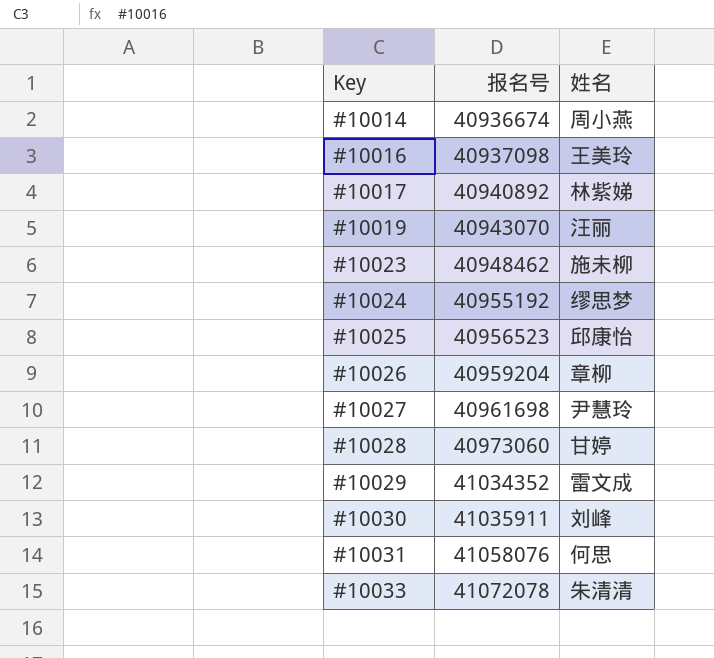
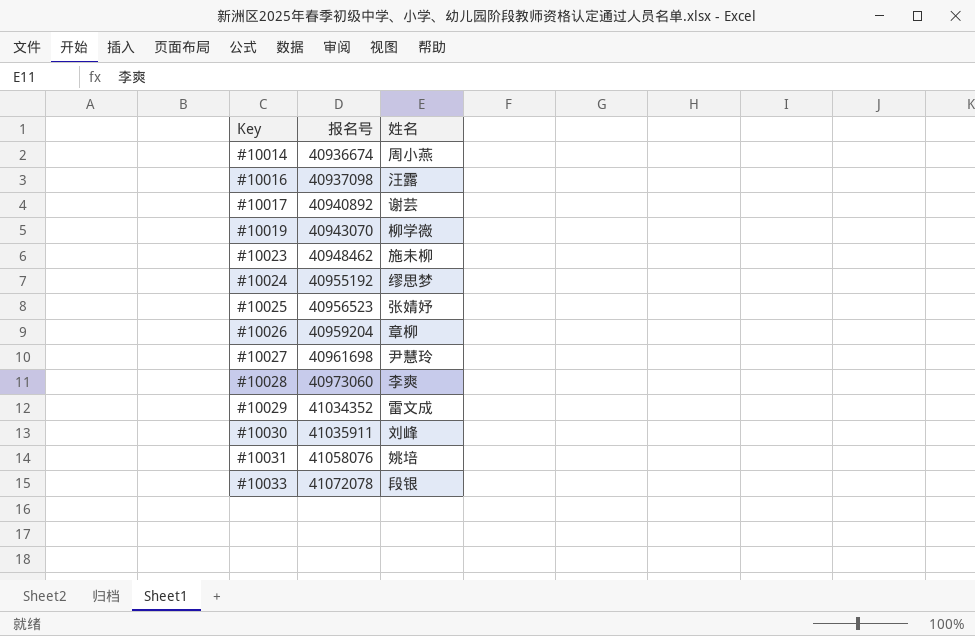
#10016 | 姓名: 王美玲 -> 汪露
#10017 | 姓名: 林紫娣 -> 谢芸
#10019 | 姓名: 汪丽 -> 柳学嶶
#10025 | 姓名: 邱康怡 -> 张婧妤
#10028 | 姓名: 甘婷 -> 李爽
#10031 | 姓名: 何思 -> 姚培
#10033 | 姓名: 朱清清 -> 段银

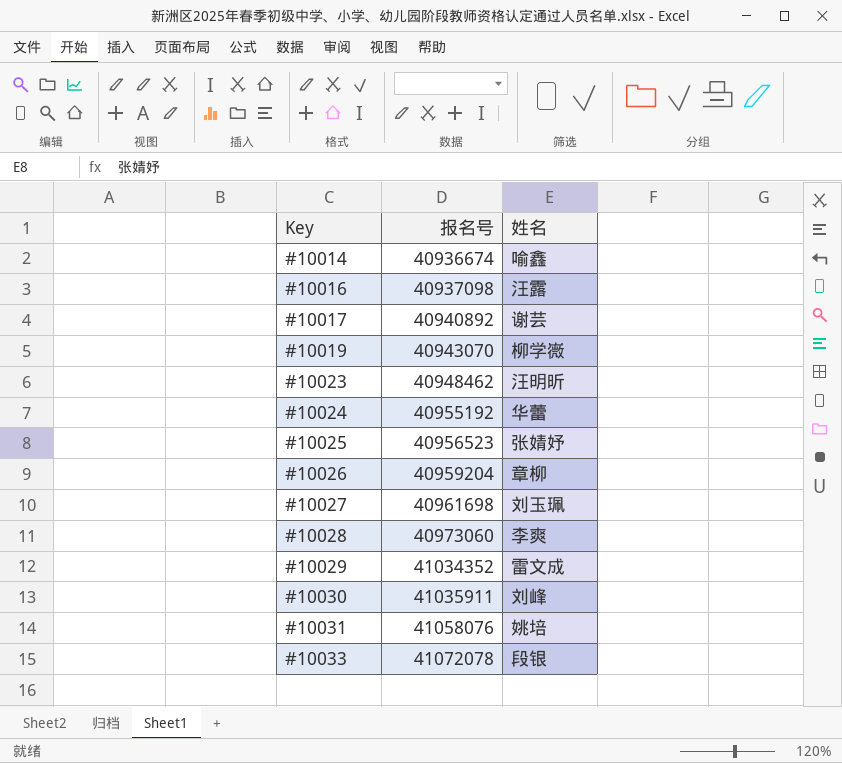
#10014 | 姓名: 周小燕 -> 喻鑫
#10023 | 姓名: 施未柳 -> 汪明昕
#10024 | 姓名: 缪思梦 -> 华蕾
#10027 | 姓名: 尹慧玲 -> 刘玉珮

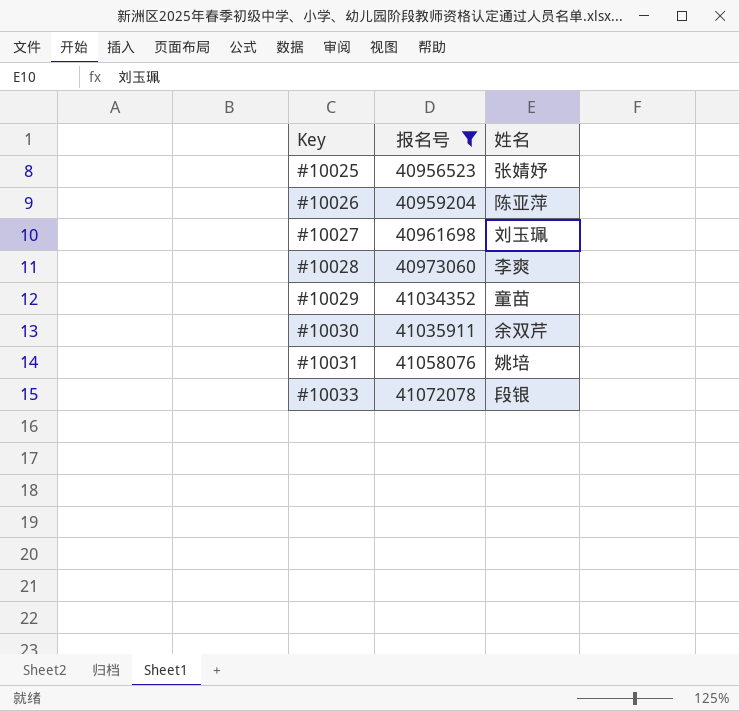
filter: none -> 报名号 >= 40956523
#10026 | 姓名: 章柳 -> 陈亚萍
#10029 | 姓名: 雷文成 -> 童苗
#10030 | 姓名: 刘峰 -> 余双芹

